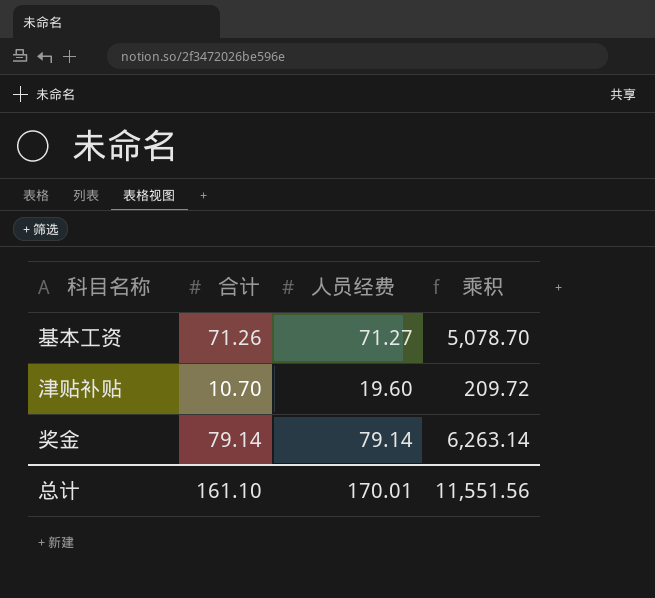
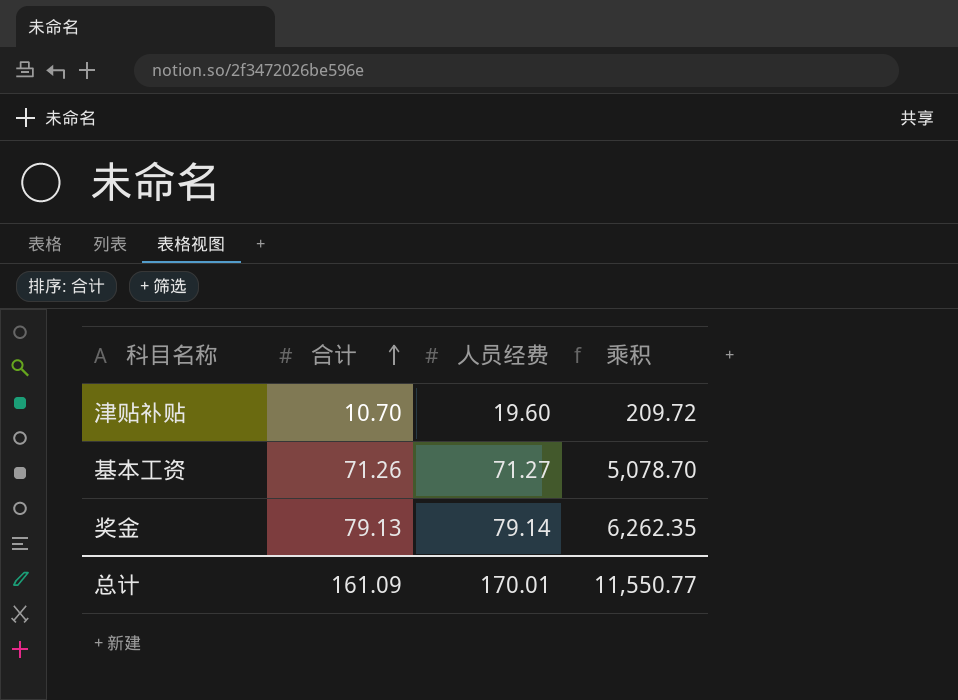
row order: none -> 合计 ascending
奖金 | 合计: 79.14 -> 79.13
奖金 | 乘积: 6,263.14 -> 6,262.35
总计 | 合计: 161.10 -> 161.09
总计 | 乘积: 11,551.56 -> 11,550.77

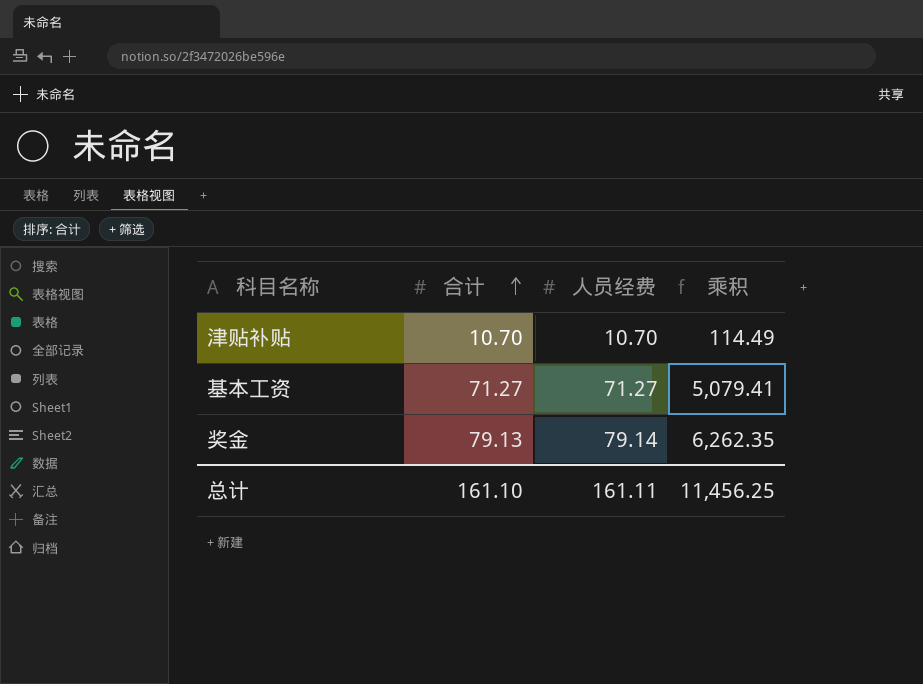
津贴补贴 | 人员经费: 19.60 -> 10.70
津贴补贴 | 乘积: 209.72 -> 114.49
基本工资 | 合计: 71.26 -> 71.27
基本工资 | 乘积: 5,078.70 -> 5,079.41
总计 | 合计: 161.09 -> 161.10
总计 | 人员经费: 170.01 -> 161.11
总计 | 乘积: 11,550.77 -> 11,456.25

